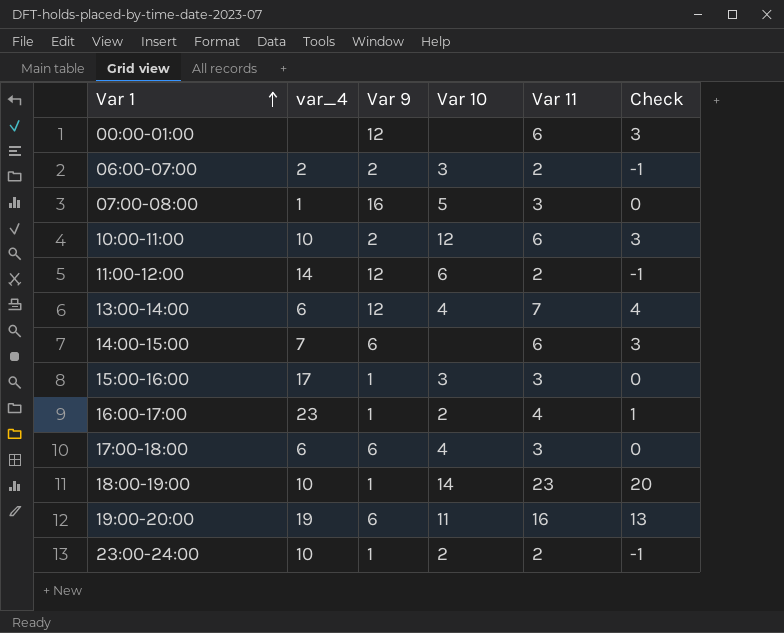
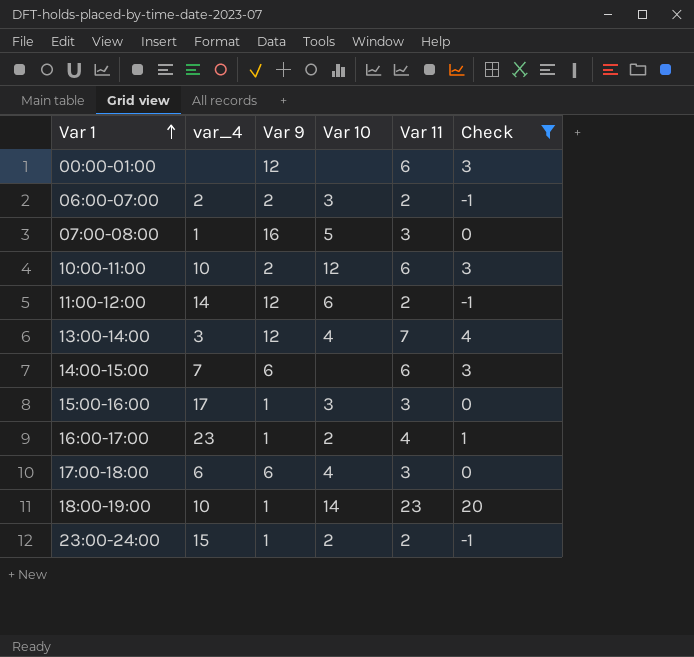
filter: none -> Check != 13
13:00-14:00 | var_4: 6 -> 3
23:00-24:00 | var_4: 10 -> 15

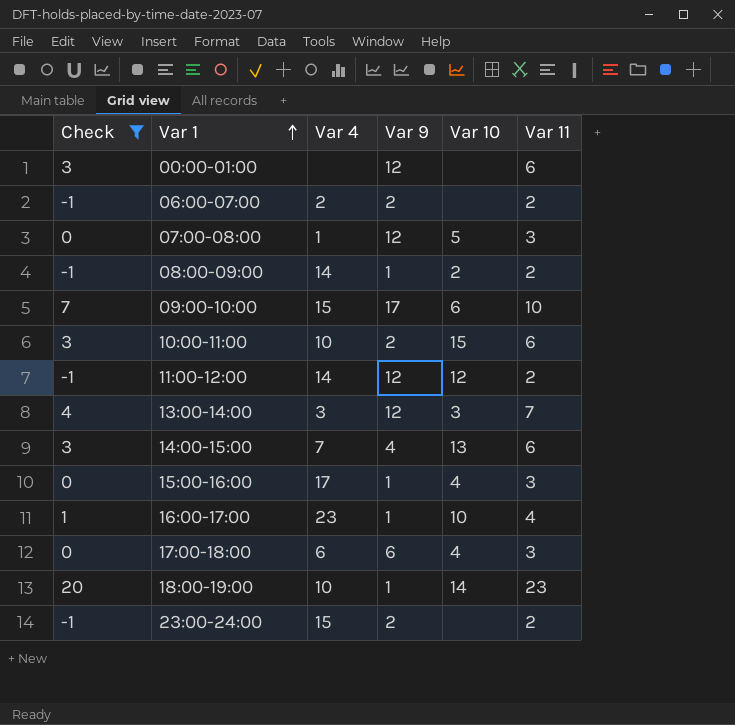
column Check | position: 6 -> 1
column name: var_4 -> Var 4
06:00-07:00 | Var 10: 3 -> none
07:00-08:00 | Var 9: 16 -> 12
row 08:00-09:00: none -> -1 | 14 | 1 | 2 | 2
row 09:00-10:00: none -> 7 | 15 | 17 | 6 | 10
10:00-11:00 | Var 10: 12 -> 15
11:00-12:00 | Var 10: 6 -> 12
13:00-14:00 | Var 10: 4 -> 3
14:00-15:00 | Var 9: 6 -> 4
14:00-15:00 | Var 10: none -> 13
15:00-16:00 | Var 10: 3 -> 4
16:00-17:00 | Var 10: 2 -> 10
23:00-24:00 | Var 9: 1 -> 2
23:00-24:00 | Var 10: 2 -> none

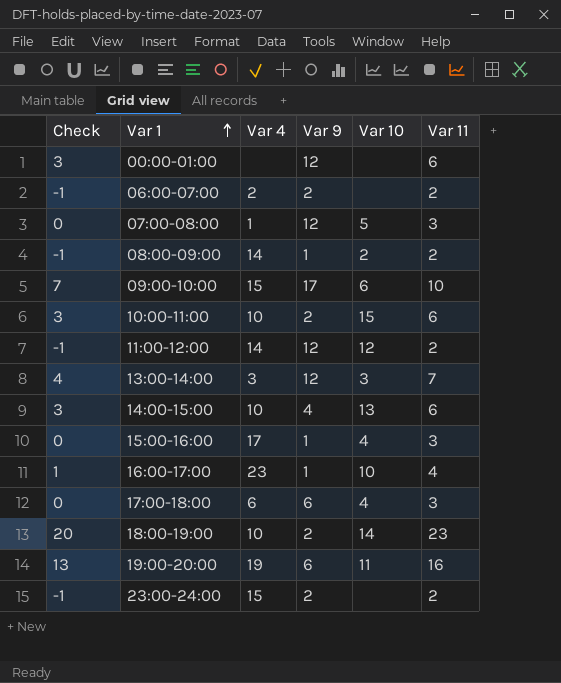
filter: Check != 13 -> none
14:00-15:00 | Var 4: 7 -> 10
18:00-19:00 | Var 9: 1 -> 2

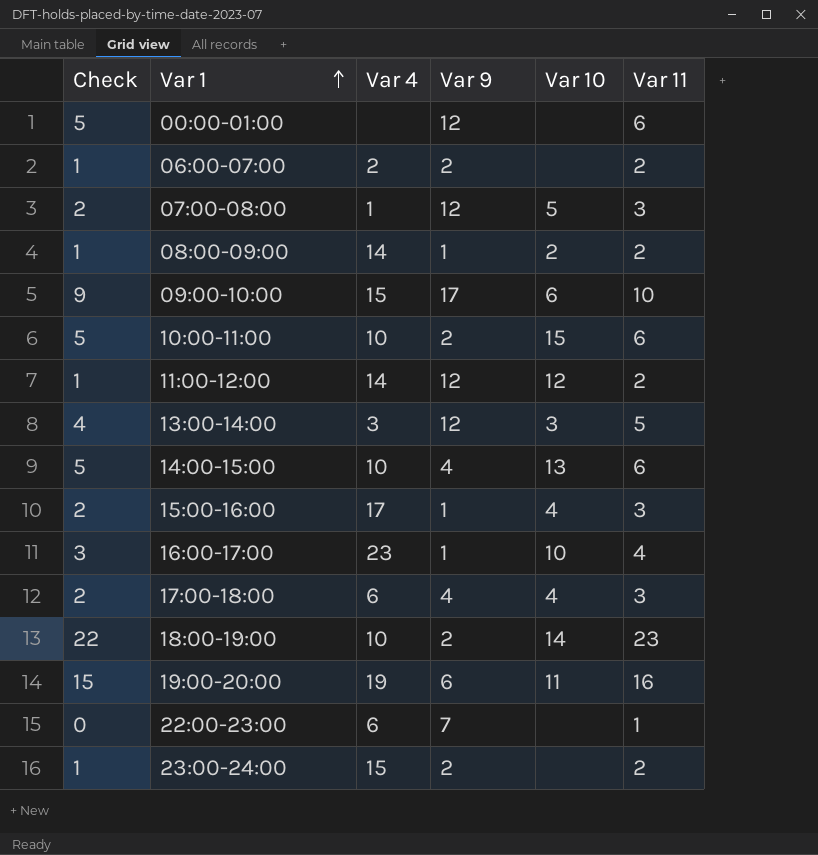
column Check | formula: [Var 11] - 3 -> [Var 11] - 1
13:00-14:00 | Var 11: 7 -> 5
17:00-18:00 | Var 9: 6 -> 4
row 22:00-23:00: none -> 0 | 6 | 7 | none | 1

